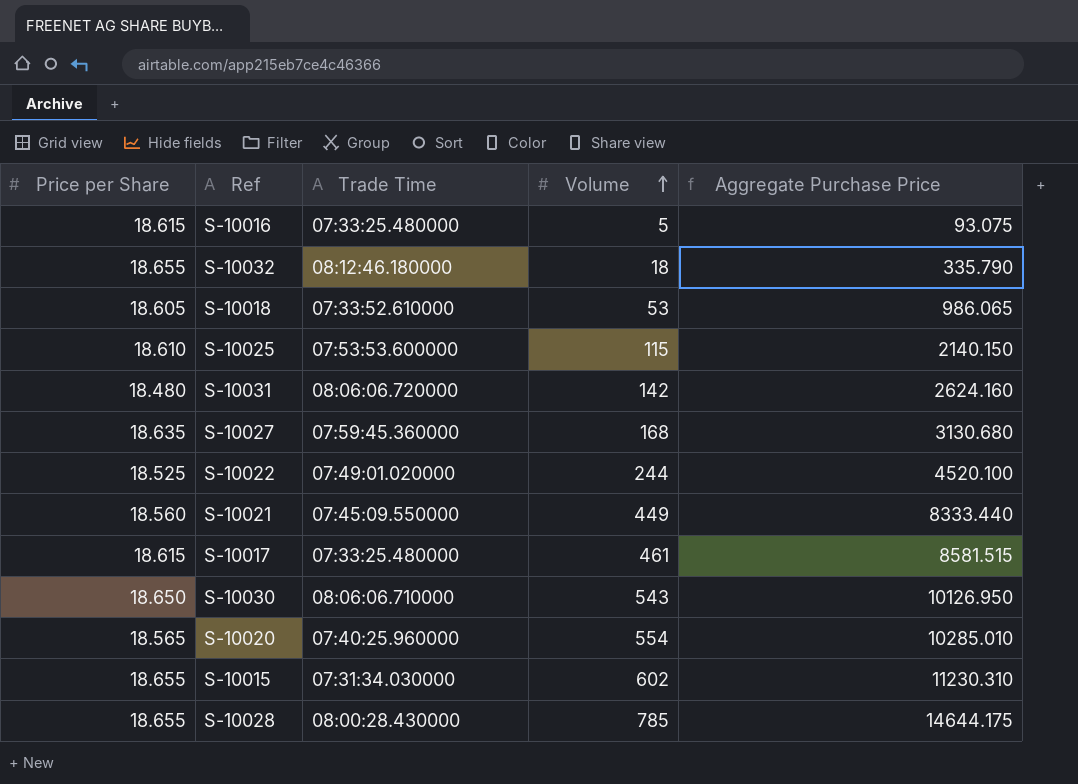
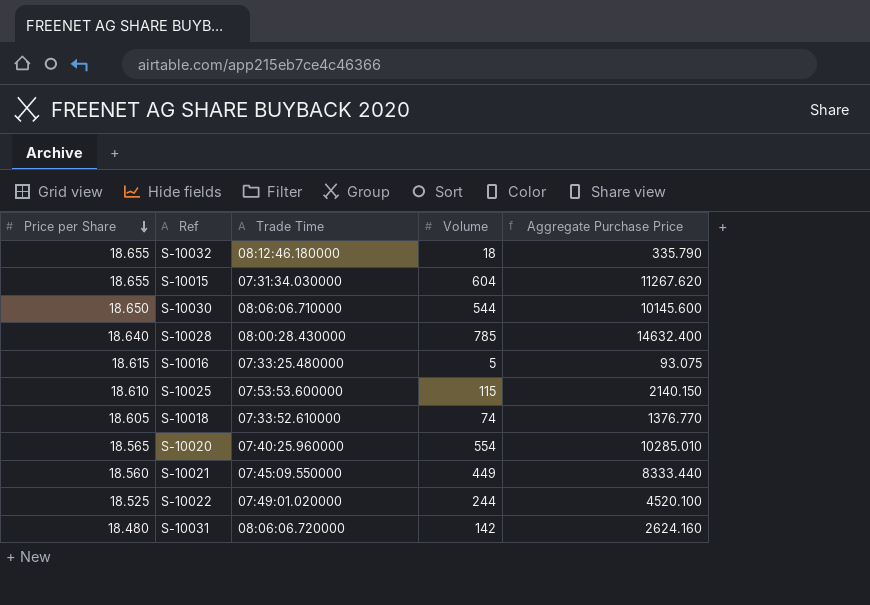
row order: Volume ascending -> Price per Share descending
row S-10027: 18.635 | 07:59:45.360000 | 168 | 3130.680 -> none
row S-10017: 18.615 | 07:33:25.480000 | 461 | 8581.515 -> none
S-10015 | Volume: 602 -> 604
S-10015 | Aggregate Purchase Price: 11230.310 -> 11267.620
S-10030 | Volume: 543 -> 544
S-10030 | Aggregate Purchase Price: 10126.950 -> 10145.600
S-10028 | Price per Share: 18.655 -> 18.640
S-10028 | Aggregate Purchase Price: 14644.175 -> 14632.400
S-10018 | Volume: 53 -> 74
S-10018 | Aggregate Purchase Price: 986.065 -> 1376.770

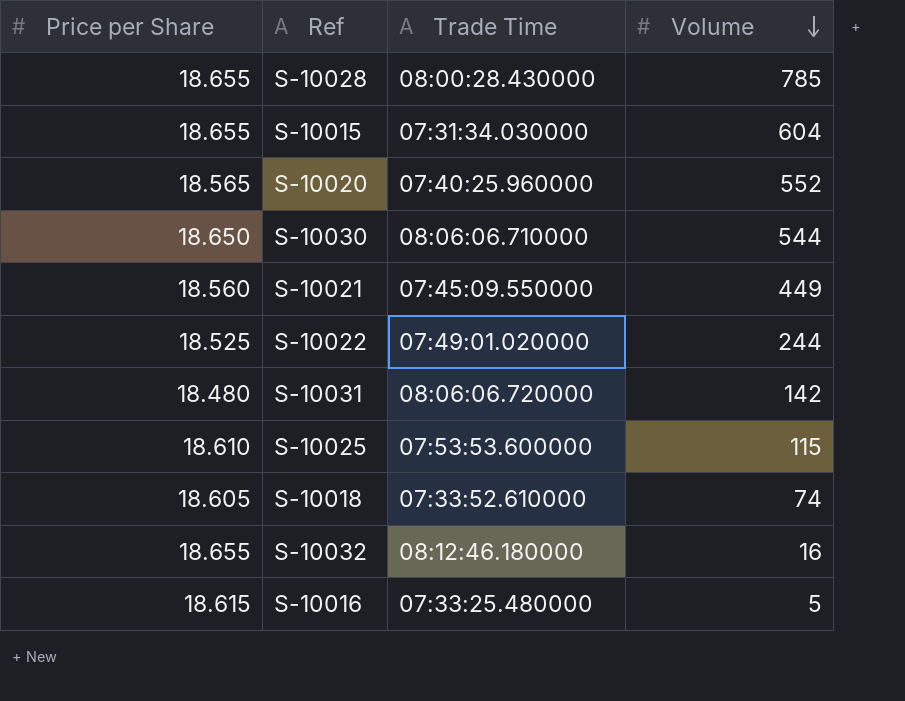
row order: Price per Share descending -> Volume descending
column Aggregate Purchase Price | formula: [Price per Share] * [Volume] -> none
S-10028 | Price per Share: 18.640 -> 18.655
S-10020 | Volume: 554 -> 552
S-10032 | Volume: 18 -> 16

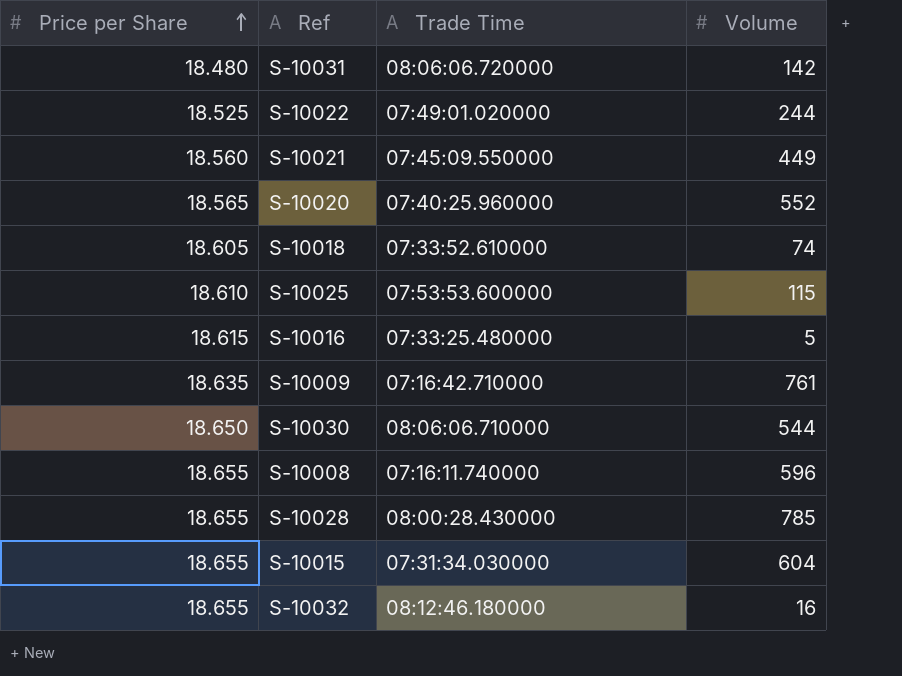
row order: Volume descending -> Price per Share ascending
row S-10009: none -> 18.635 | 07:16:42.710000 | 761
row S-10008: none -> 18.655 | 07:16:11.740000 | 596

